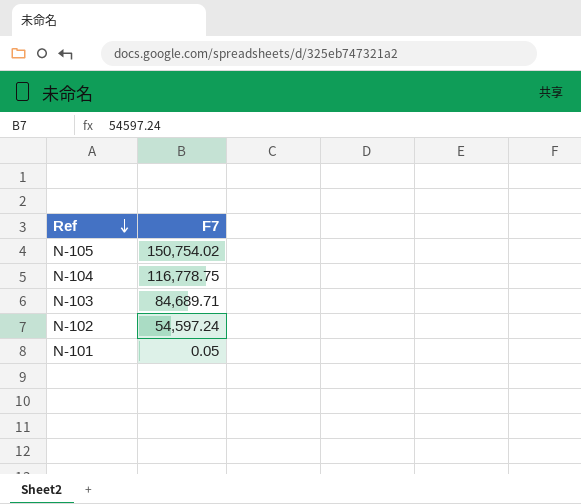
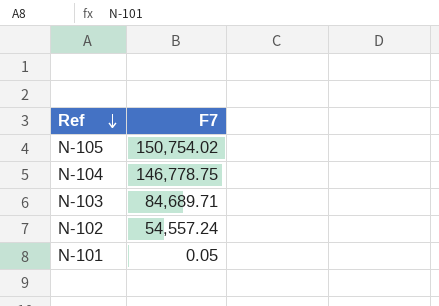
N-104 | F7: 116,778.75 -> 146,778.75
N-102 | F7: 54,597.24 -> 54,557.24

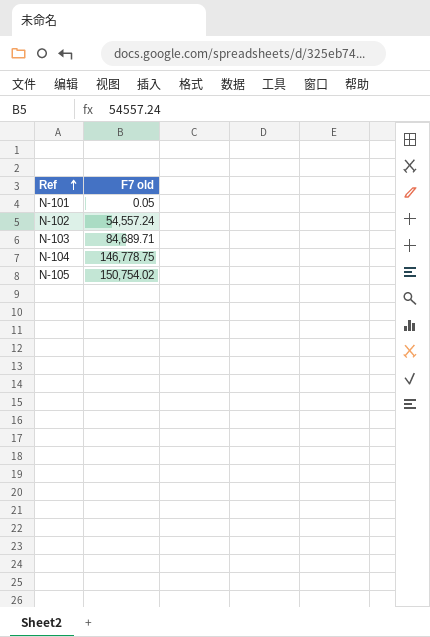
row order: Ref descending -> Ref ascending
column name: F7 -> F7 old

